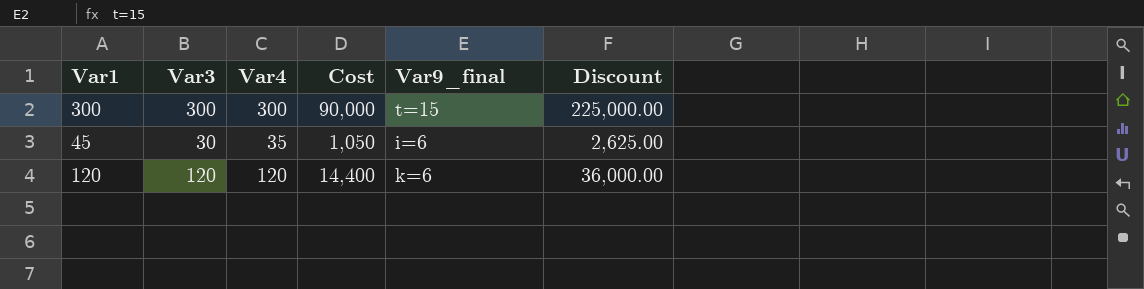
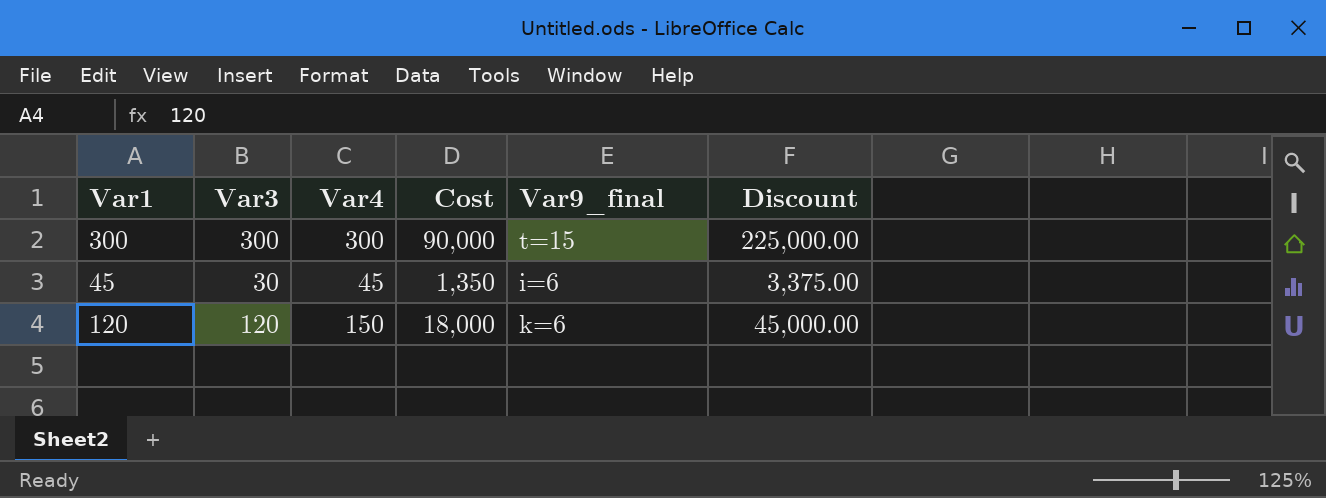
45 | Var4: 35 -> 45
45 | Cost: 1,050 -> 1,350
45 | Discount: 2,625.00 -> 3,375.00
120 | Var4: 120 -> 150
120 | Cost: 14,400 -> 18,000
120 | Discount: 36,000.00 -> 45,000.00

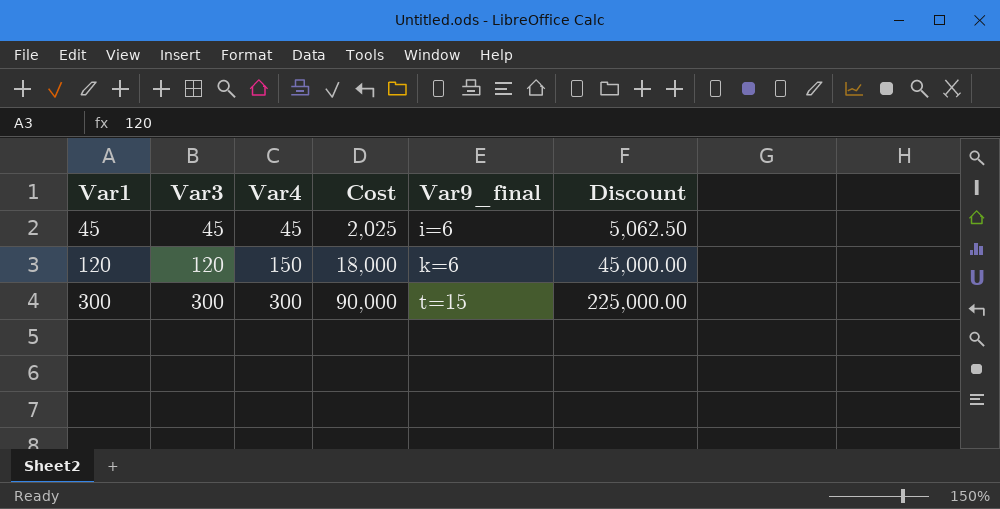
row order: none -> Var1 ascending
45 | Var3: 30 -> 45
45 | Cost: 1,350 -> 2,025
45 | Discount: 3,375.00 -> 5,062.50

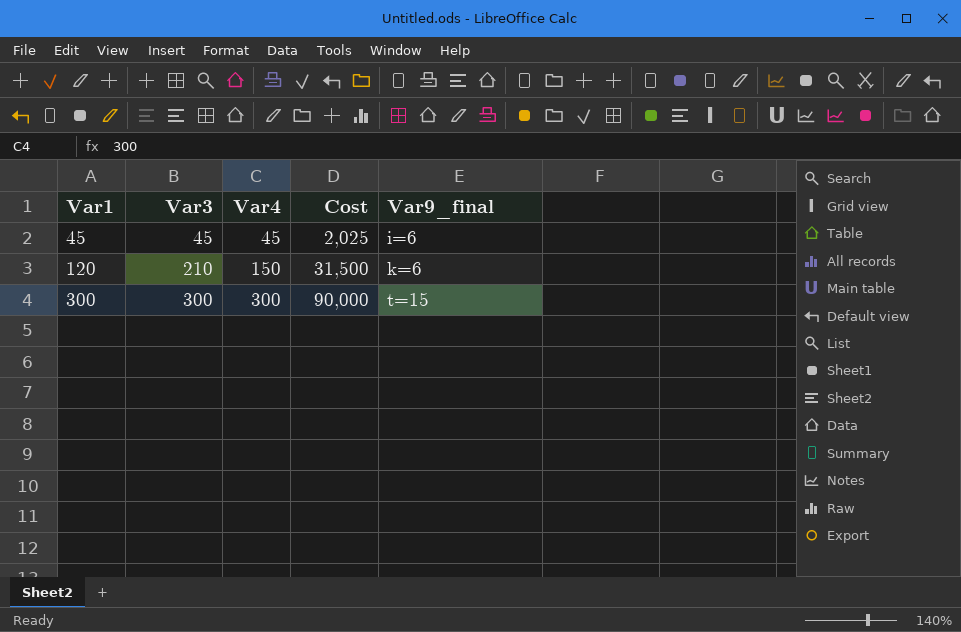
column Discount | formula: [Cost] * 2.5 -> none
120 | Var3: 120 -> 210
120 | Cost: 18,000 -> 31,500

